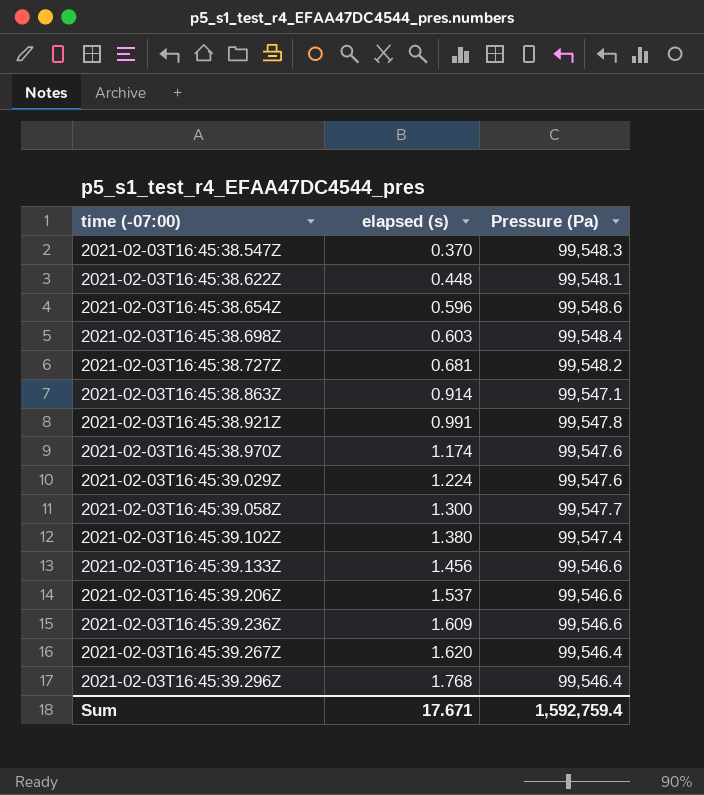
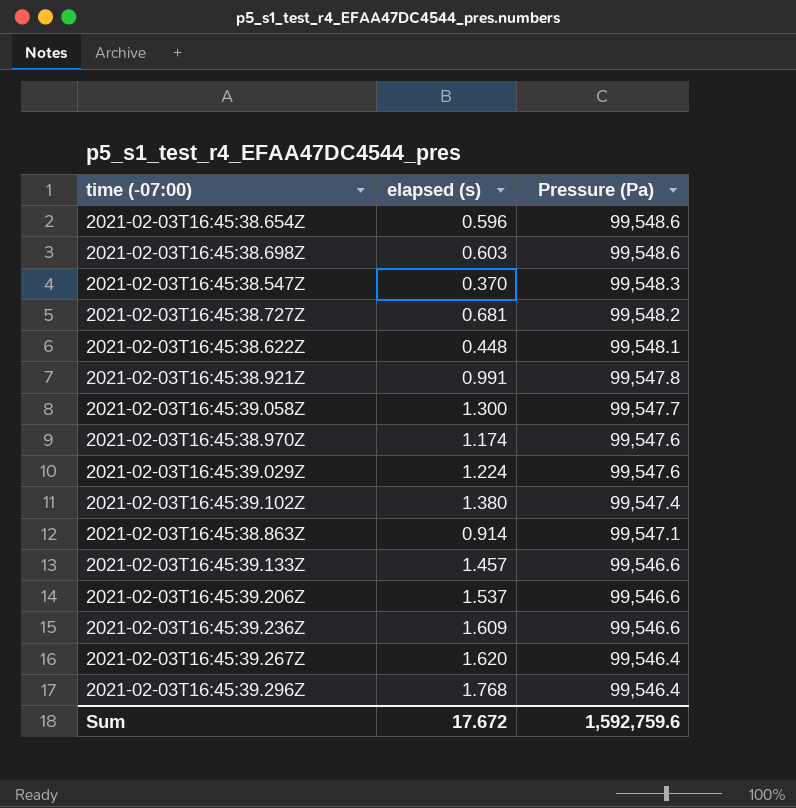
row order: time (-07:00) ascending -> Pressure (Pa) descending
2021-02-03T16:45:38.698Z | Pressure (Pa): 99,548.4 -> 99,548.6
2021-02-03T16:45:39.133Z | elapsed (s): 1.456 -> 1.457
Sum | elapsed (s): 17.671 -> 17.672
Sum | Pressure (Pa): 1,592,759.4 -> 1,592,759.6

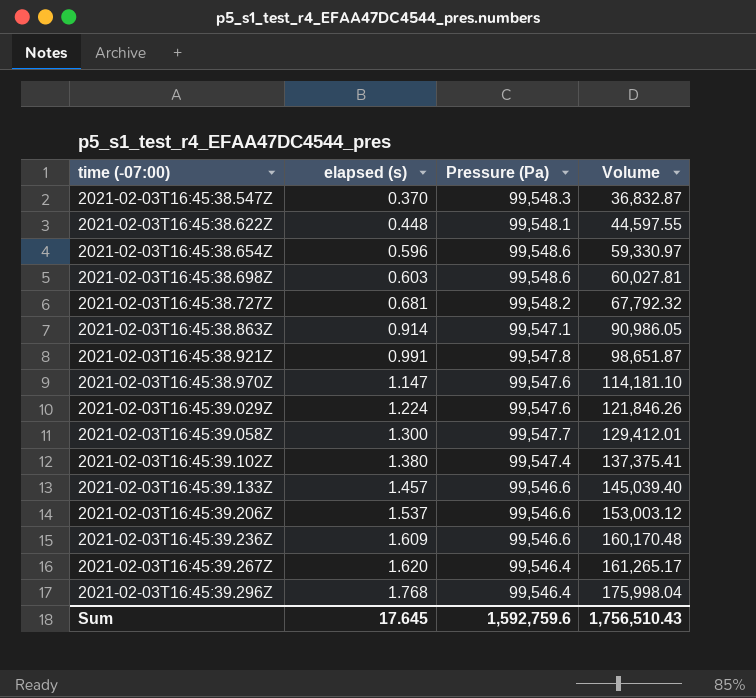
row order: Pressure (Pa) descending -> time (-07:00) ascending
column Volume | formula: none -> [elapsed (s)] * [Pressure (Pa)]
2021-02-03T16:45:38.970Z | elapsed (s): 1.174 -> 1.147
Sum | elapsed (s): 17.672 -> 17.645

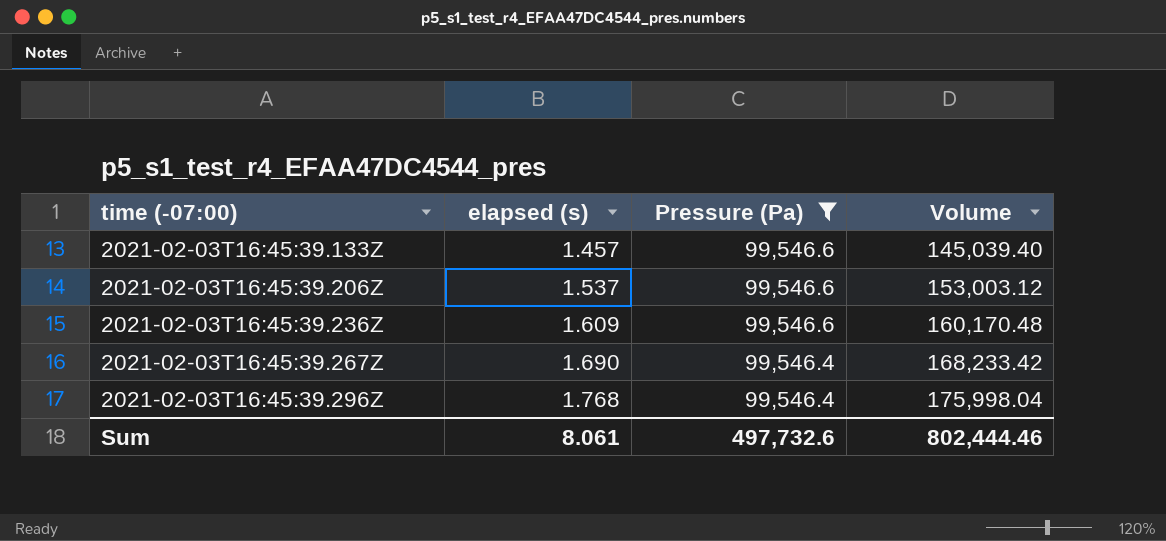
filter: none -> Pressure (Pa) <= 99,546.6
2021-02-03T16:45:39.267Z | elapsed (s): 1.620 -> 1.690
2021-02-03T16:45:39.267Z | Volume: 161,265.17 -> 168,233.42
Sum | elapsed (s): 17.645 -> 8.061
Sum | Pressure (Pa): 1,592,759.6 -> 497,732.6
Sum | Volume: 1,756,510.43 -> 802,444.46

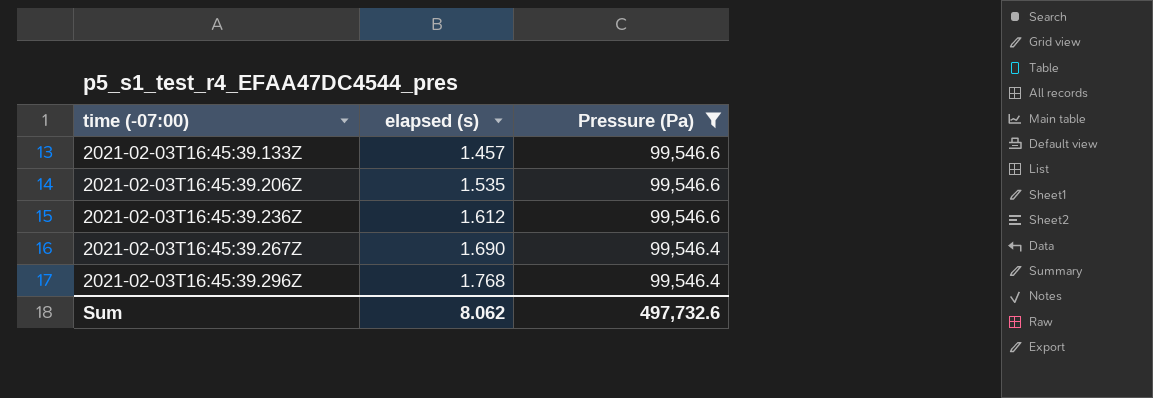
column Volume | formula: [elapsed (s)] * [Pressure (Pa)] -> none
2021-02-03T16:45:39.206Z | elapsed (s): 1.537 -> 1.535
2021-02-03T16:45:39.236Z | elapsed (s): 1.609 -> 1.612
Sum | elapsed (s): 8.061 -> 8.062

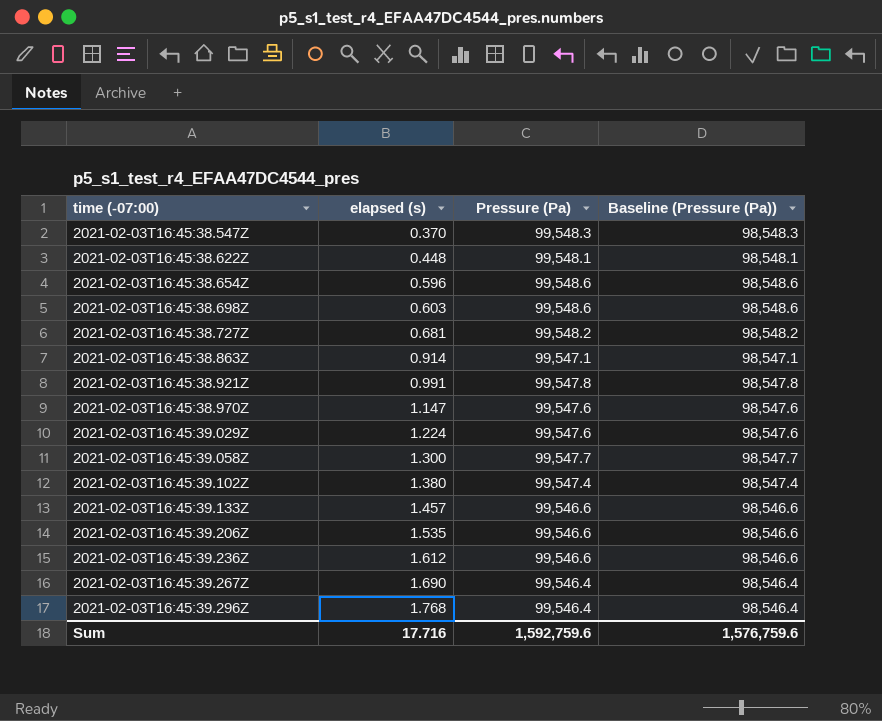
filter: Pressure (Pa) <= 99,546.6 -> none
column Baseline (Pressure (Pa)) | formula: none -> [Pressure (Pa)] - 1000
Sum | elapsed (s): 8.062 -> 17.716
Sum | Pressure (Pa): 497,732.6 -> 1,592,759.6

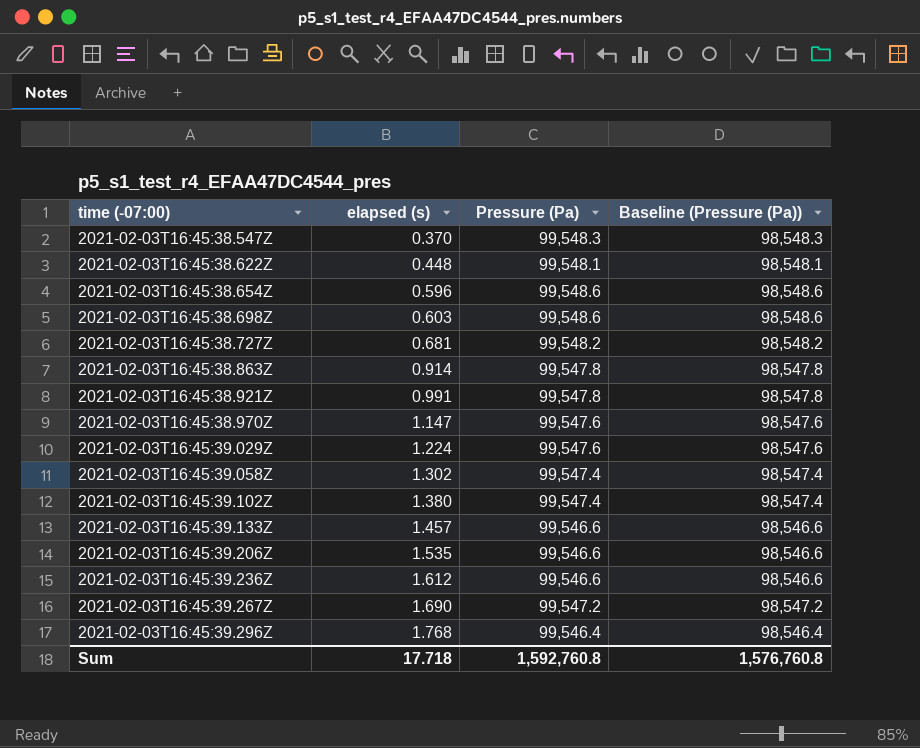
2021-02-03T16:45:38.863Z | Pressure (Pa): 99,547.1 -> 99,547.8
2021-02-03T16:45:38.863Z | Baseline (Pressure (Pa)): 98,547.1 -> 98,547.8
2021-02-03T16:45:39.058Z | elapsed (s): 1.300 -> 1.302
2021-02-03T16:45:39.058Z | Pressure (Pa): 99,547.7 -> 99,547.4
2021-02-03T16:45:39.058Z | Baseline (Pressure (Pa)): 98,547.7 -> 98,547.4
2021-02-03T16:45:39.267Z | Pressure (Pa): 99,546.4 -> 99,547.2
2021-02-03T16:45:39.267Z | Baseline (Pressure (Pa)): 98,546.4 -> 98,547.2
Sum | elapsed (s): 17.716 -> 17.718
Sum | Pressure (Pa): 1,592,759.6 -> 1,592,760.8
Sum | Baseline (Pressure (Pa)): 1,576,759.6 -> 1,576,760.8

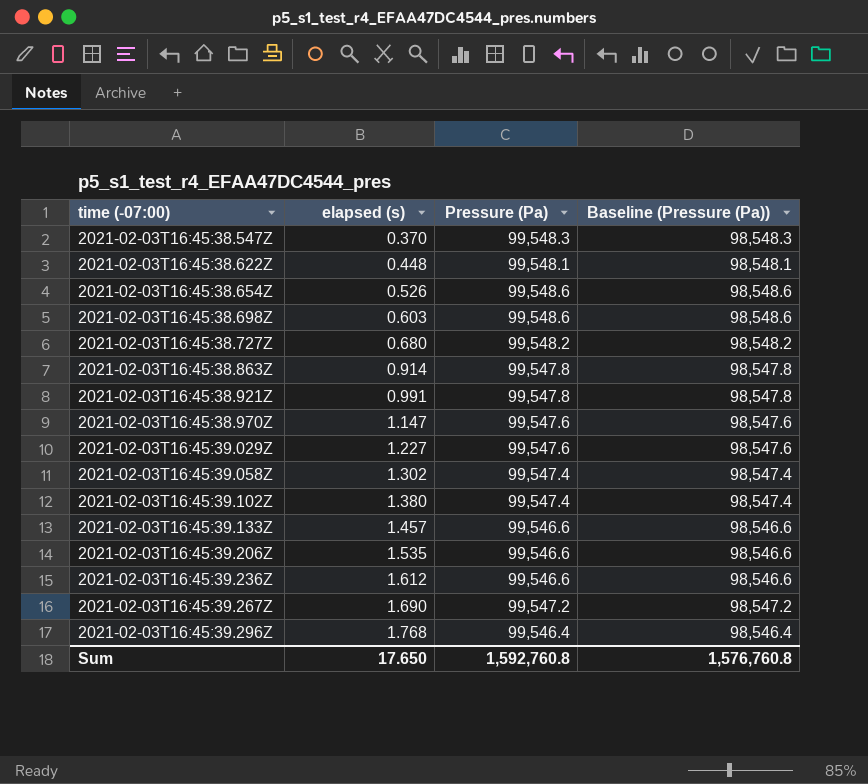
2021-02-03T16:45:38.654Z | elapsed (s): 0.596 -> 0.526
2021-02-03T16:45:38.727Z | elapsed (s): 0.681 -> 0.680
2021-02-03T16:45:39.029Z | elapsed (s): 1.224 -> 1.227
Sum | elapsed (s): 17.718 -> 17.650

